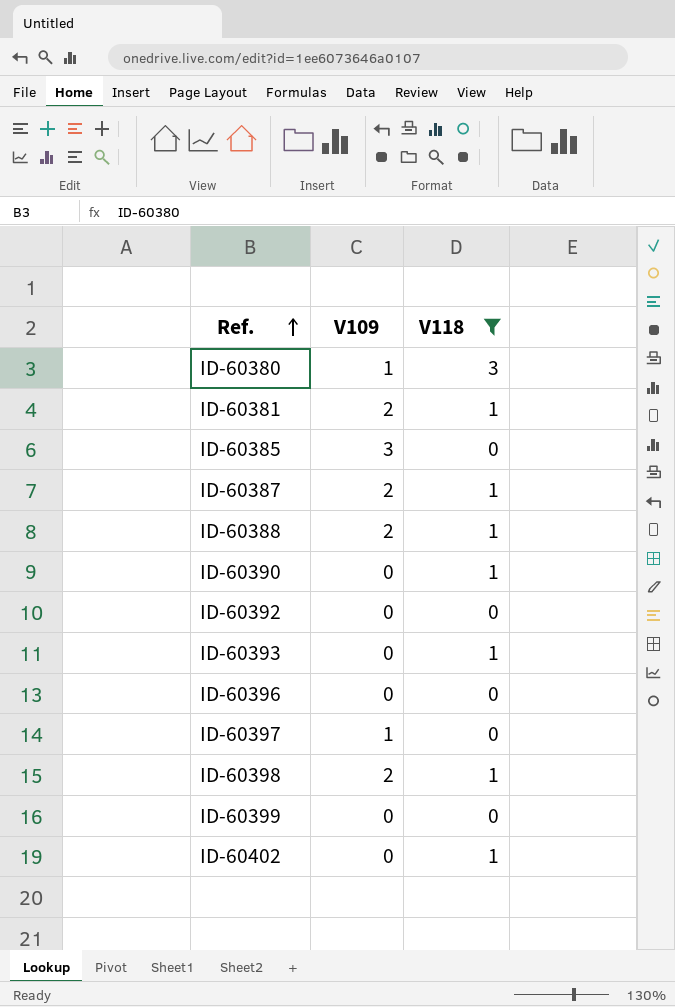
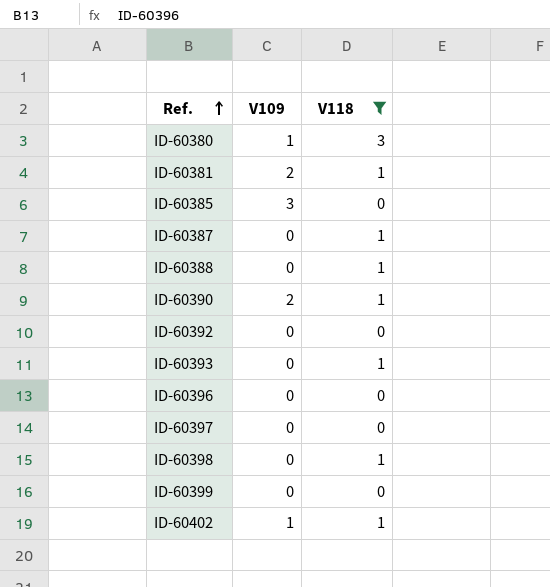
ID-60387 | V109: 2 -> 0
ID-60388 | V109: 2 -> 0
ID-60390 | V109: 0 -> 2
ID-60397 | V109: 1 -> 0
ID-60398 | V109: 2 -> 0
ID-60402 | V109: 0 -> 1

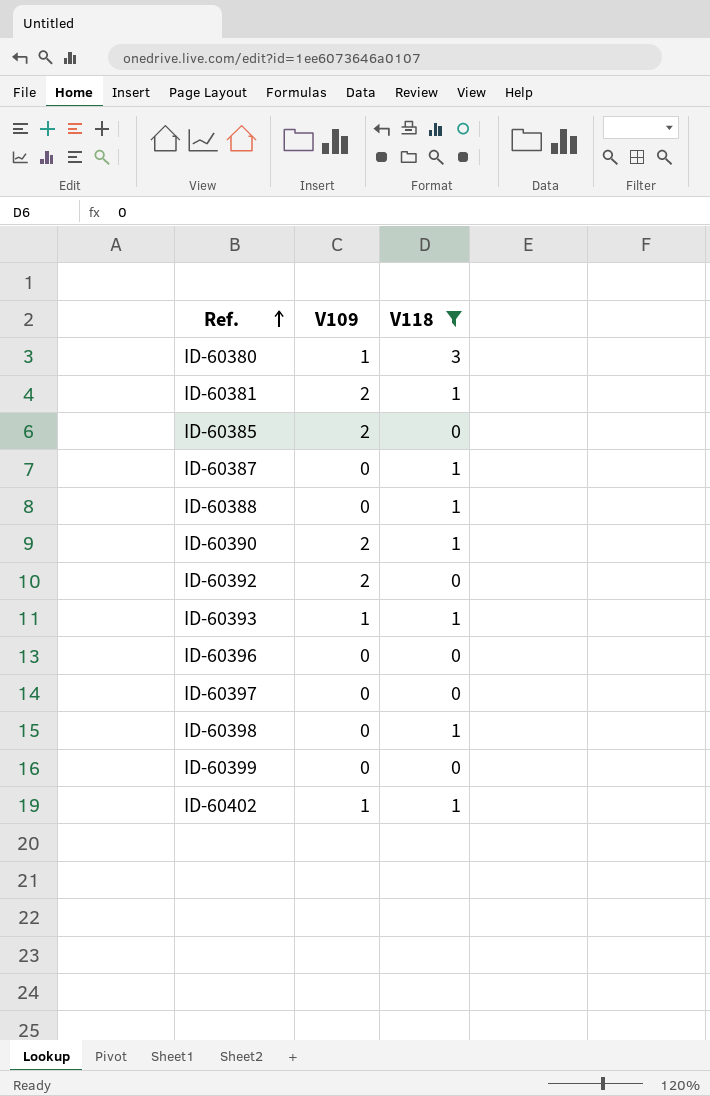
ID-60385 | V109: 3 -> 2
ID-60392 | V109: 0 -> 2
ID-60393 | V109: 0 -> 1

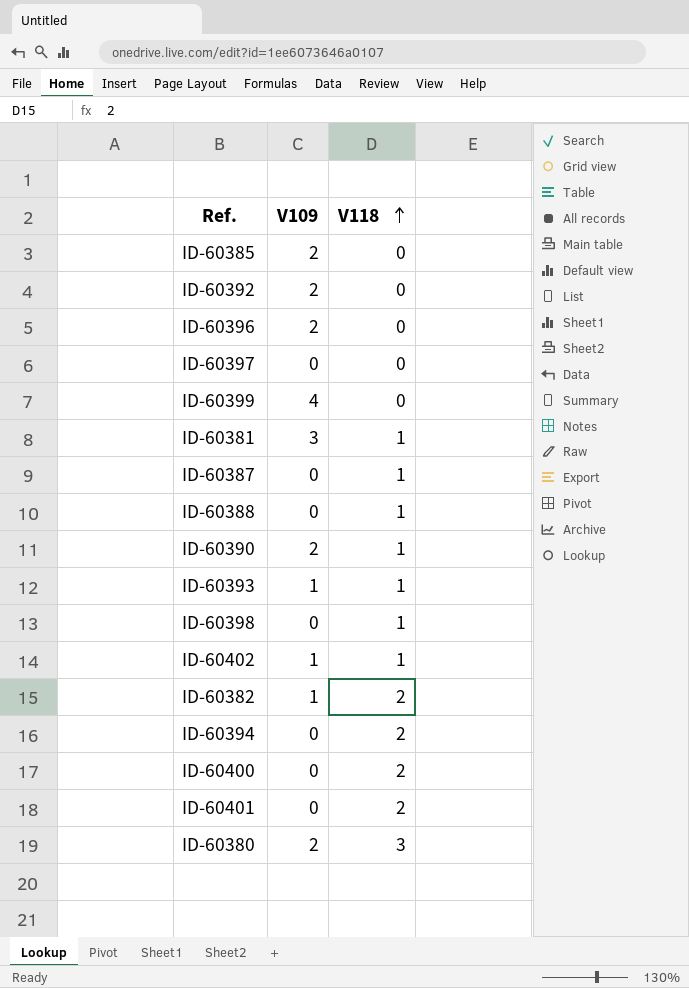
filter: V118 != 2 -> none
row order: Ref. ascending -> V118 ascending
ID-60396 | V109: 0 -> 2
ID-60399 | V109: 0 -> 4
ID-60381 | V109: 2 -> 3
ID-60380 | V109: 1 -> 2

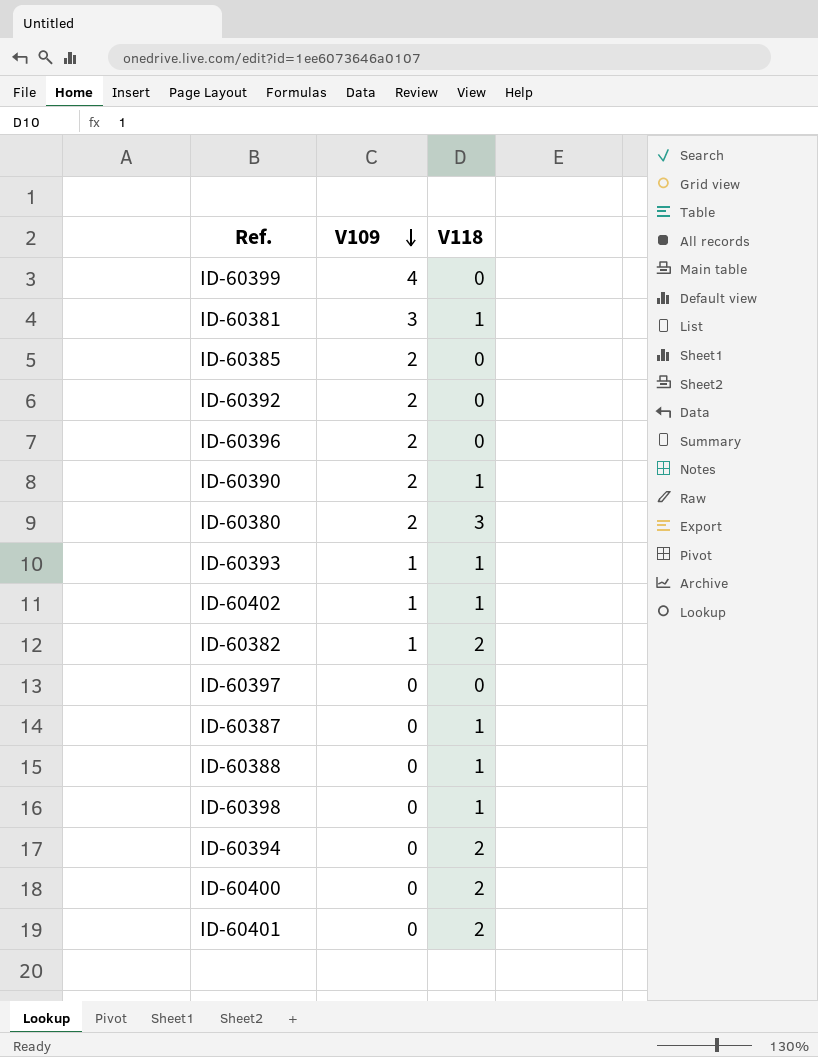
row order: V118 ascending -> V109 descending

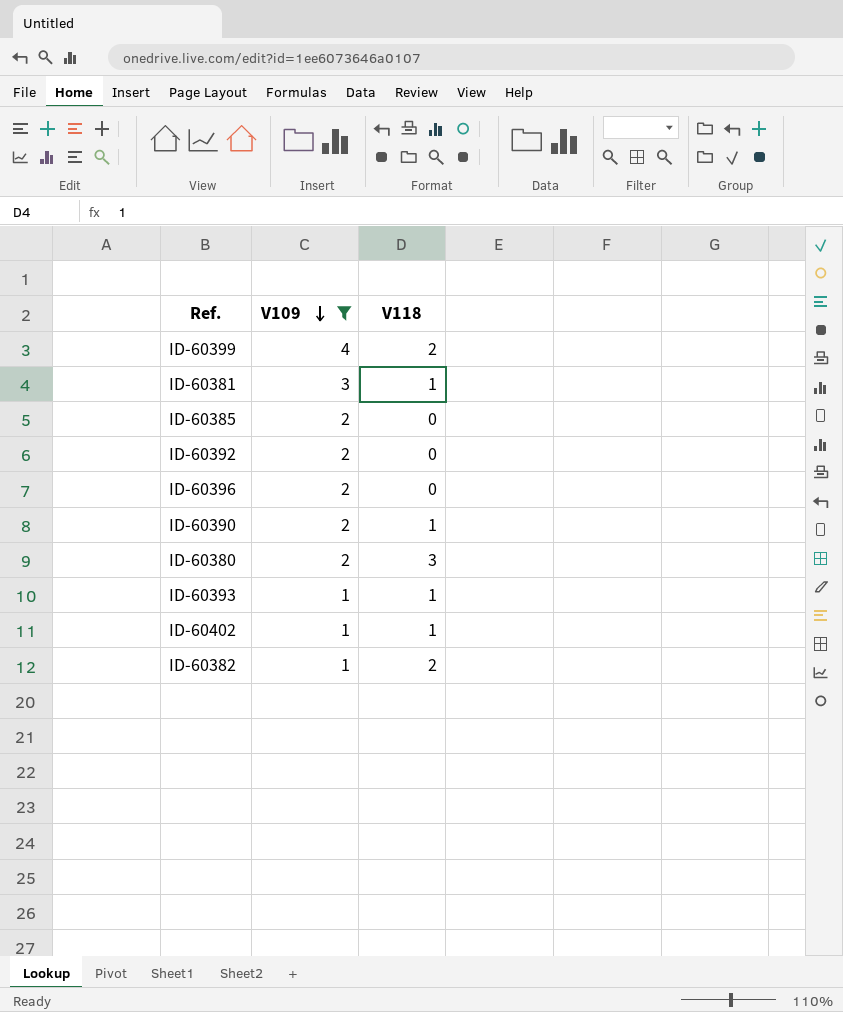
filter: none -> V109 != 0
ID-60399 | V118: 0 -> 2

